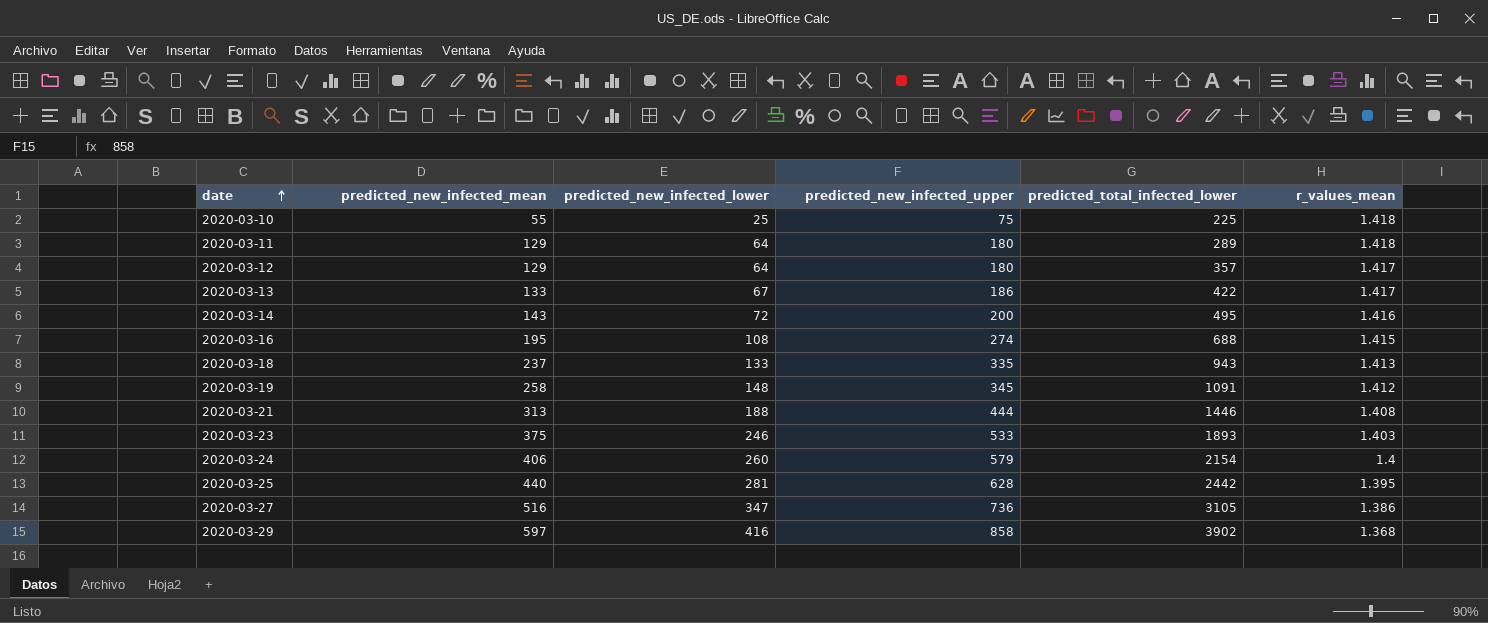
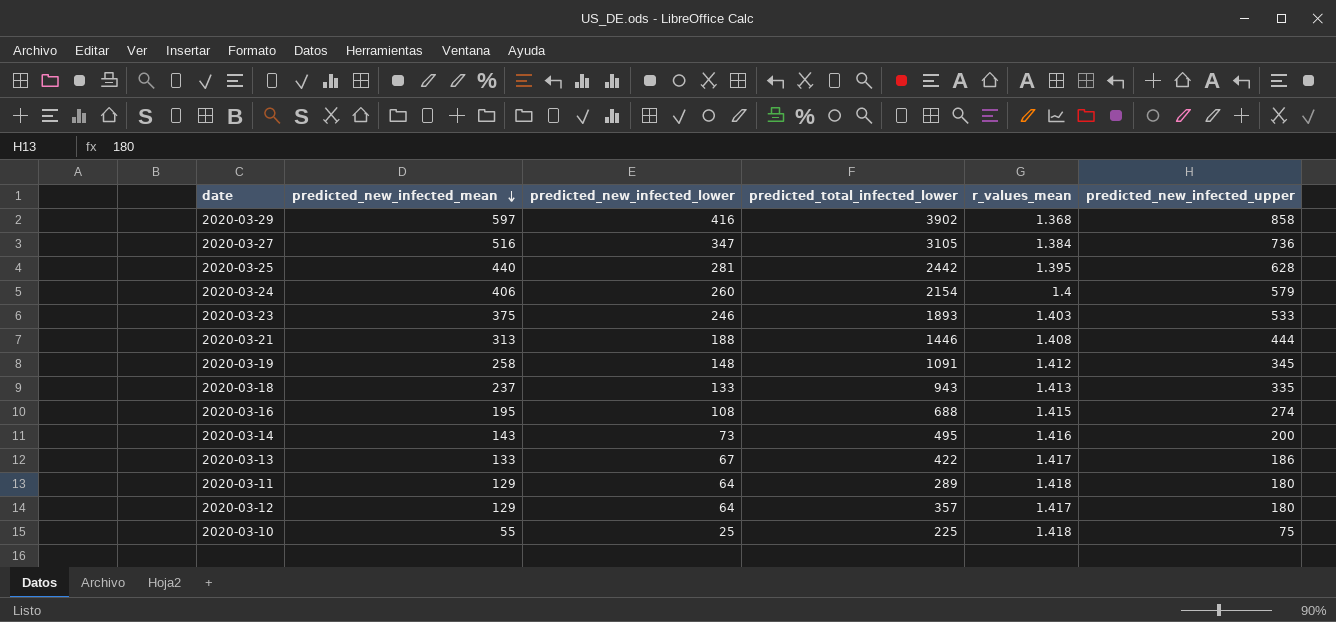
row order: date ascending -> predicted_new_infected_mean descending
column predicted_new_infected_upper | position: 4 -> 6
2020-03-27 | r_values_mean: 1.386 -> 1.384
2020-03-14 | predicted_new_infected_lower: 72 -> 73

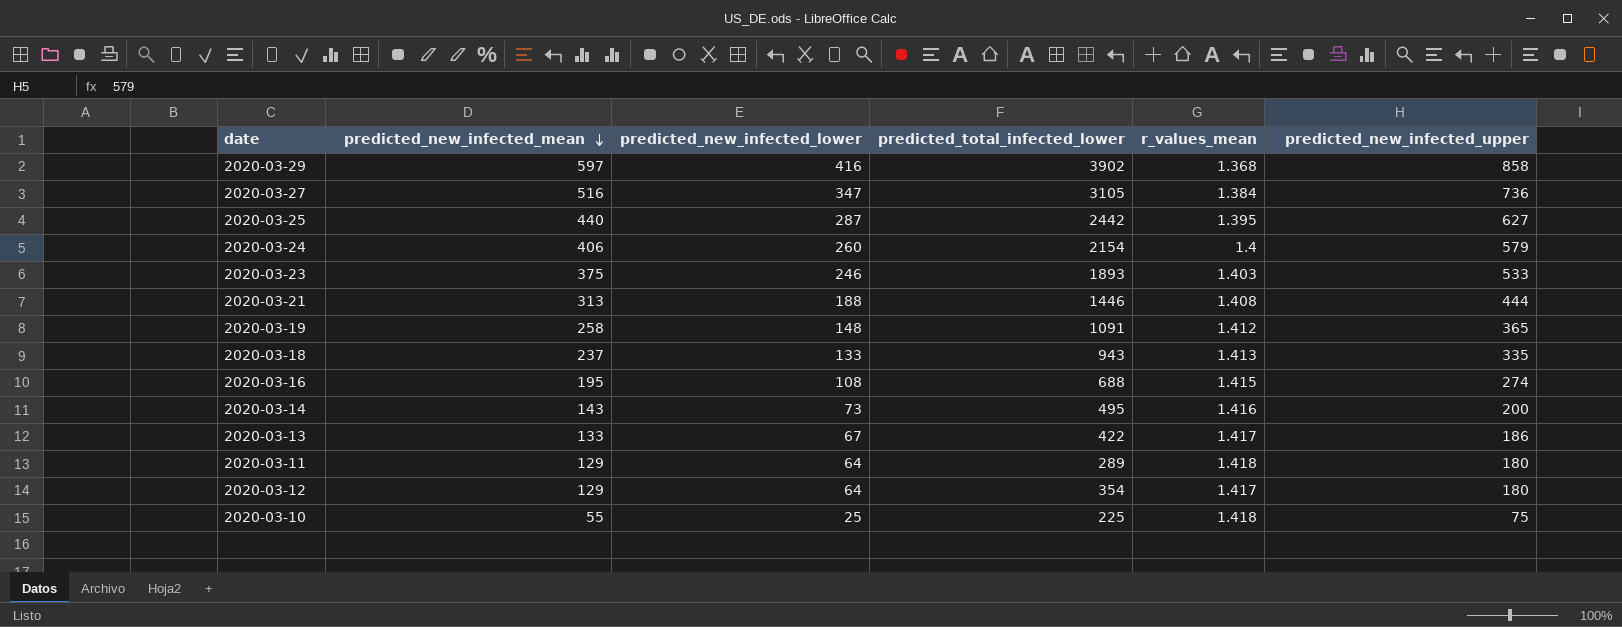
2020-03-25 | predicted_new_infected_lower: 281 -> 287
2020-03-25 | predicted_new_infected_upper: 628 -> 627
2020-03-19 | predicted_new_infected_upper: 345 -> 365
2020-03-12 | predicted_total_infected_lower: 357 -> 354

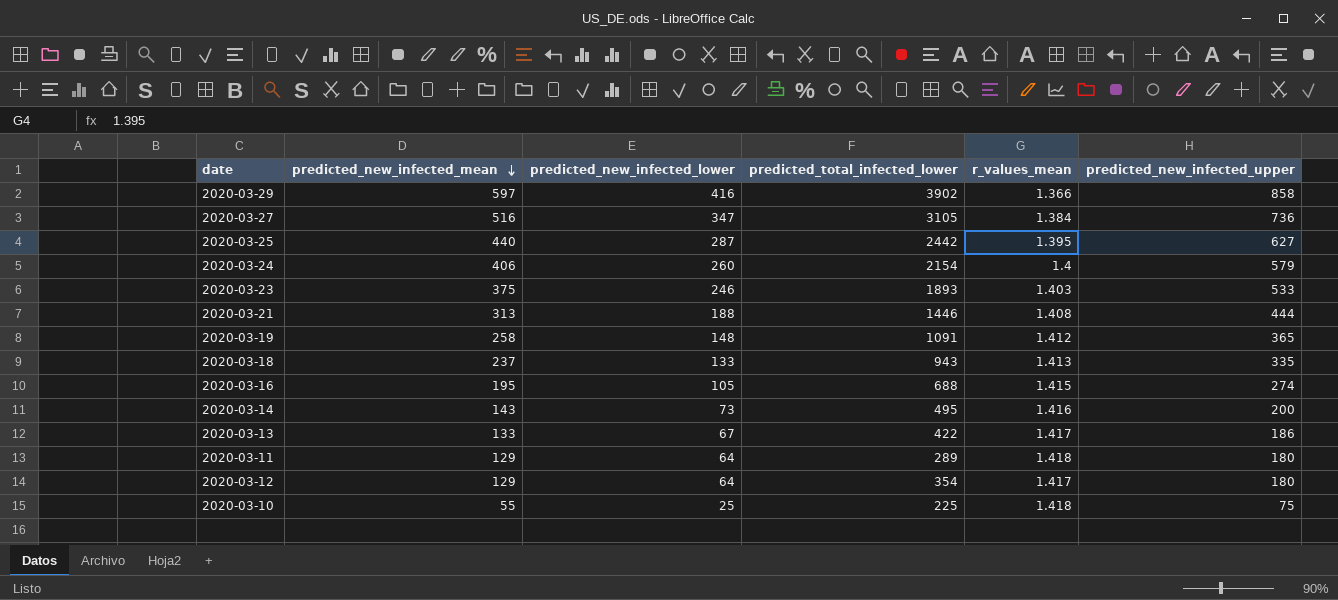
2020-03-29 | r_values_mean: 1.368 -> 1.366
2020-03-16 | predicted_new_infected_lower: 108 -> 105

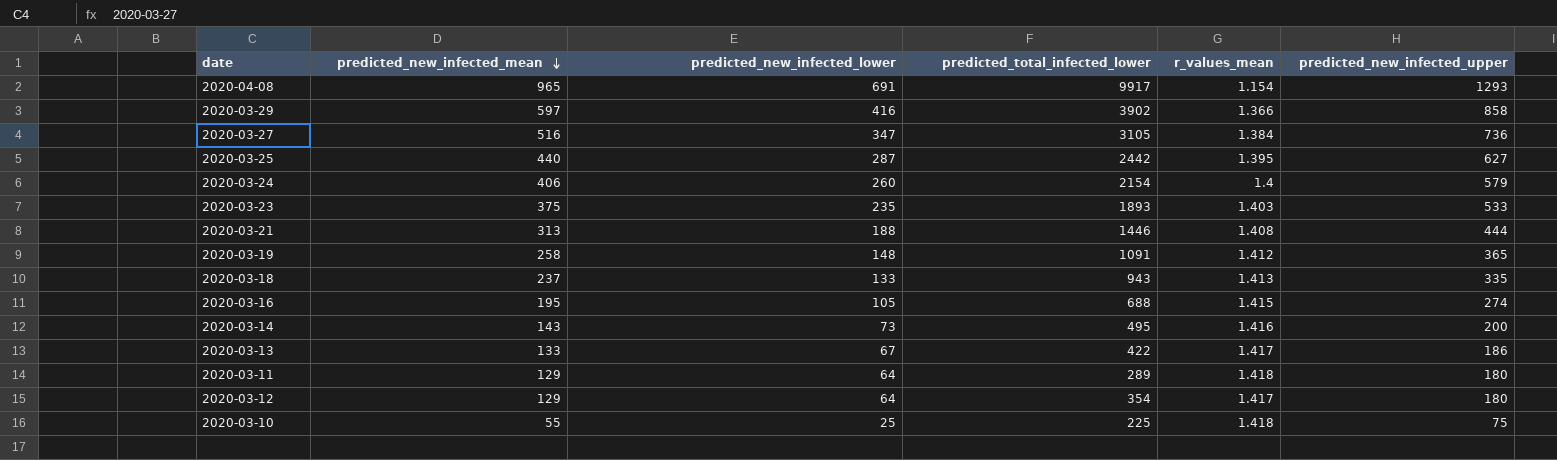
row 2020-04-08: none -> 965 | 691 | 9917 | 1.154 | 1293
2020-03-23 | predicted_new_infected_lower: 246 -> 235

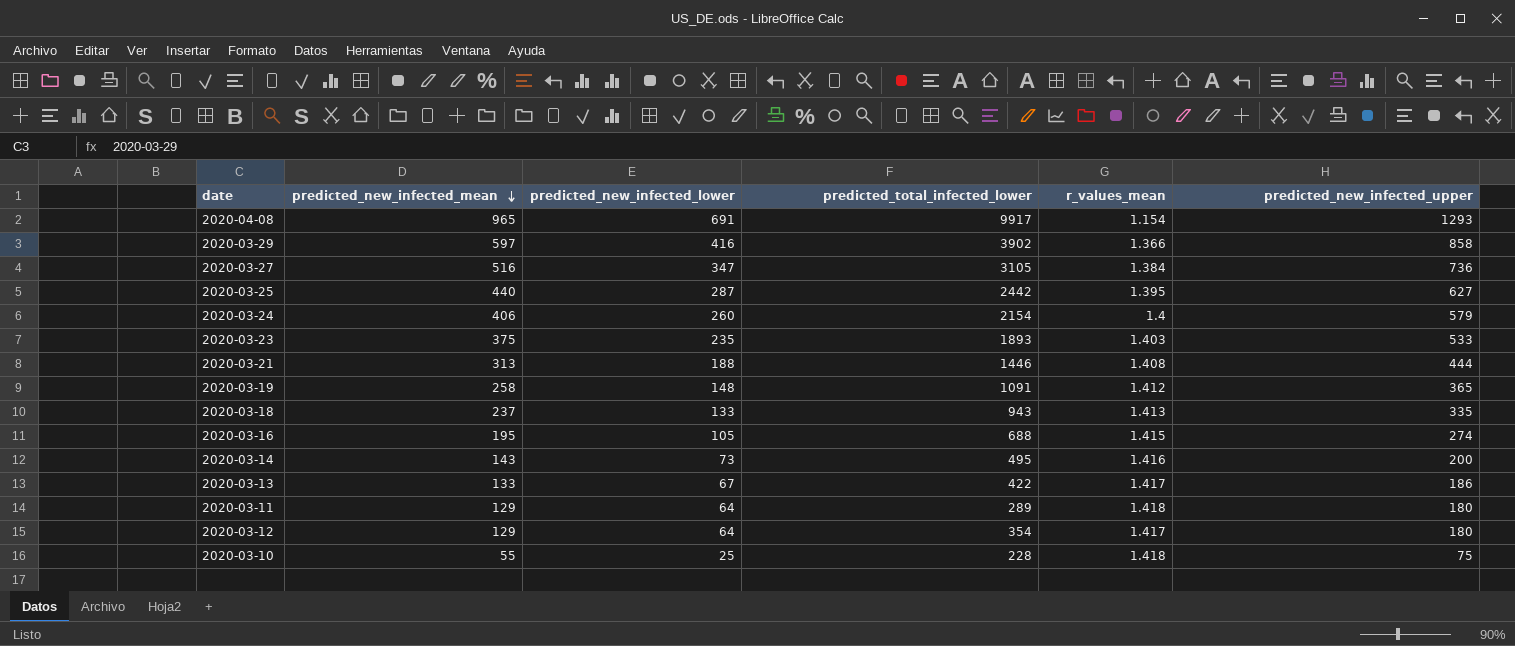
2020-03-10 | predicted_total_infected_lower: 225 -> 228

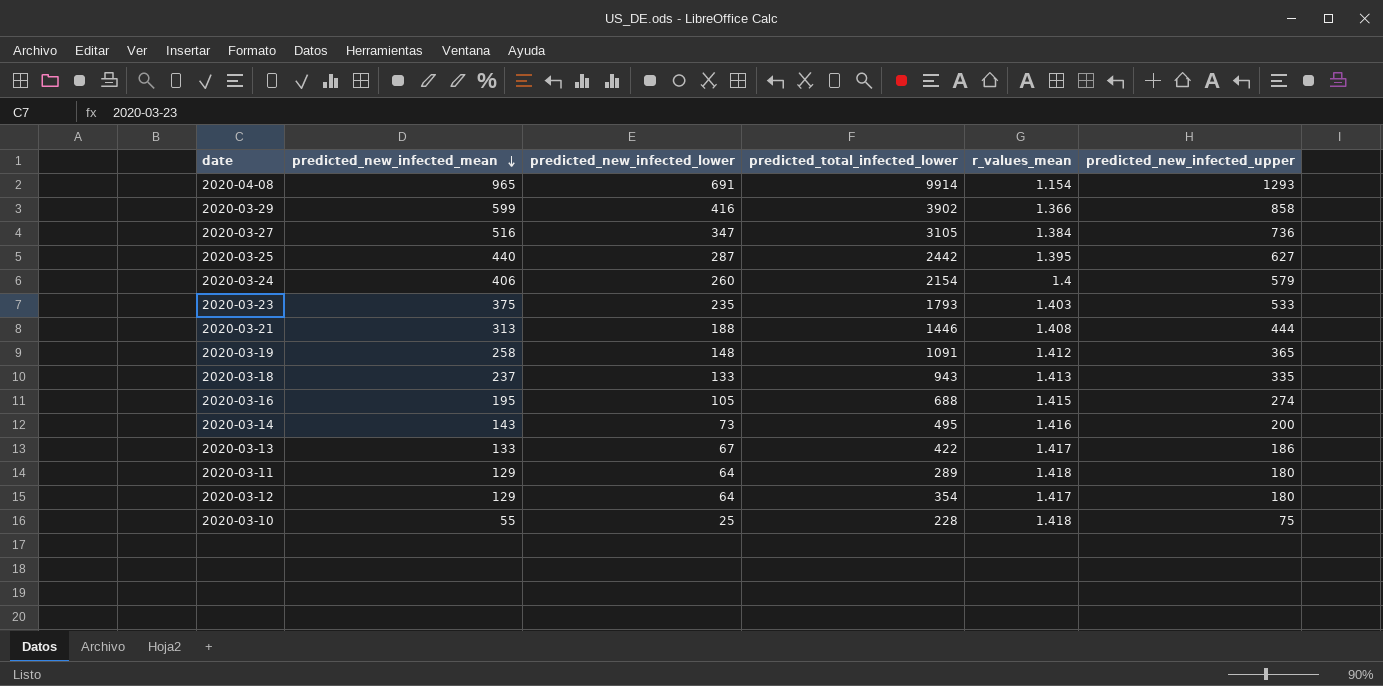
2020-04-08 | predicted_total_infected_lower: 9917 -> 9914
2020-03-29 | predicted_new_infected_mean: 597 -> 599
2020-03-23 | predicted_total_infected_lower: 1893 -> 1793

